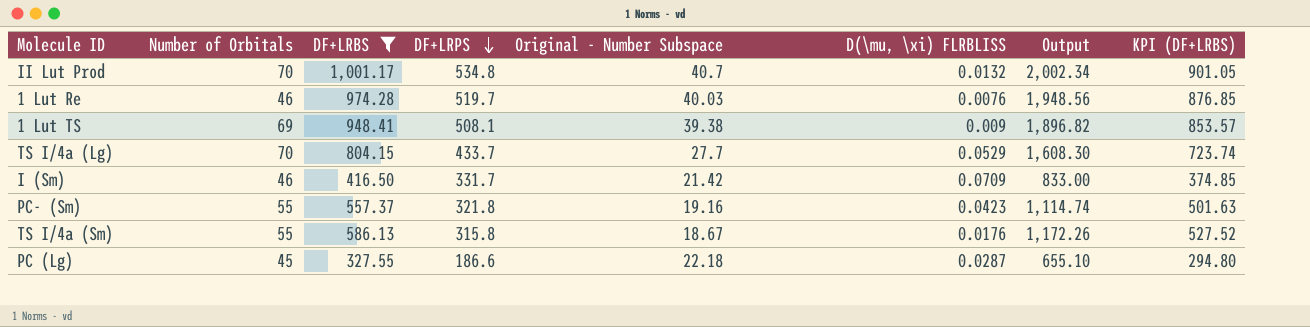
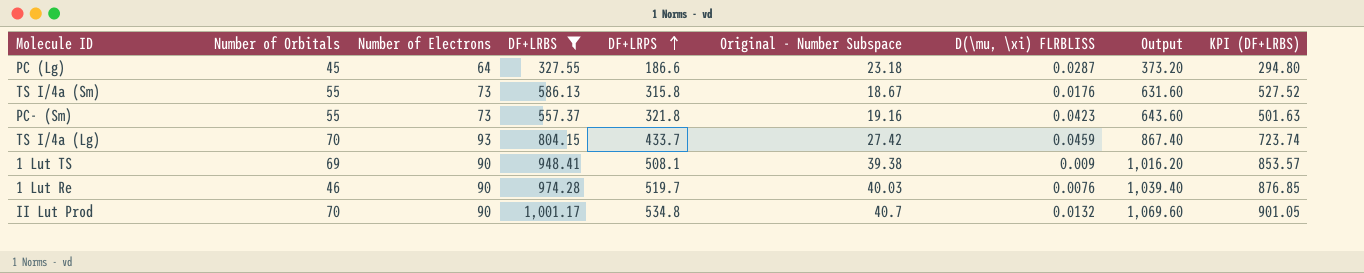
row order: DF+LRPS descending -> DF+LRPS ascending
column Number of Electrons | position: none -> 3
column Output | formula: [DF+LRBS] * 2 -> [DF+LRPS] * 2
row I (Sm): 46 | 416.50 | 331.7 | 21.42 | 0.0709 | 833.00 | 374.85 -> none
PC (Lg) | Original - Number Subspace: 22.18 -> 23.18
TS I/4a (Lg) | Original - Number Subspace: 27.7 -> 27.42
TS I/4a (Lg) | D(\mu, \xi) FLRBLISS: 0.0529 -> 0.0459

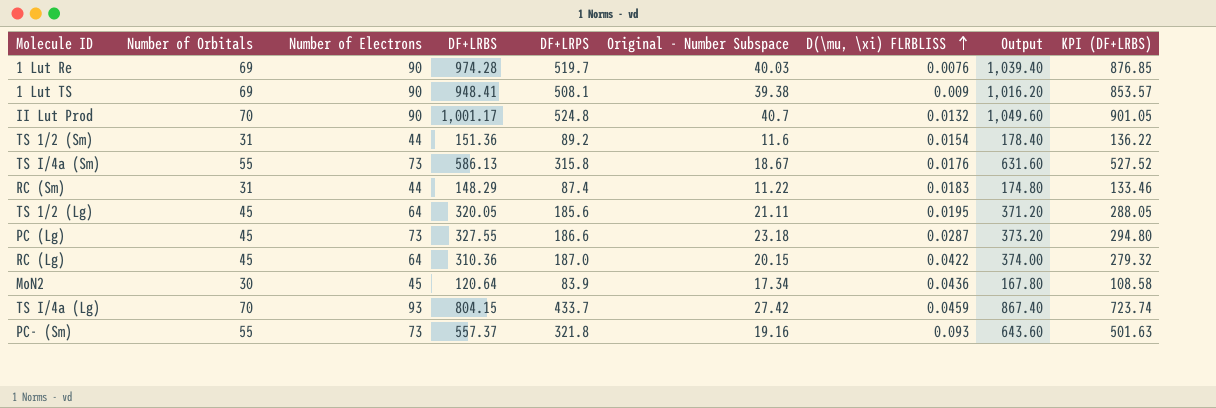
filter: DF+LRBS >= 327.55 -> none
row order: DF+LRPS ascending -> D(\mu, \xi) FLRBLISS ascending
1 Lut Re | Number of Orbitals: 46 -> 69
II Lut Prod | DF+LRPS: 534.8 -> 524.8
II Lut Prod | Output: 1,069.60 -> 1,049.60
PC (Lg) | Number of Electrons: 64 -> 73
PC- (Sm) | D(\mu, \xi) FLRBLISS: 0.0423 -> 0.093

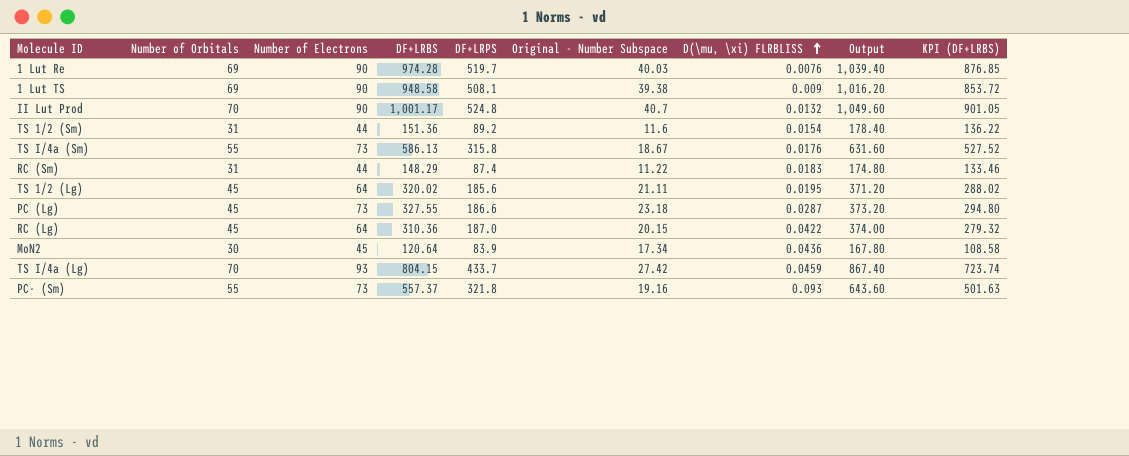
1 Lut TS | DF+LRBS: 948.41 -> 948.58
1 Lut TS | KPI (DF+LRBS): 853.57 -> 853.72
TS 1/2 (Lg) | DF+LRBS: 320.05 -> 320.02
TS 1/2 (Lg) | KPI (DF+LRBS): 288.05 -> 288.02

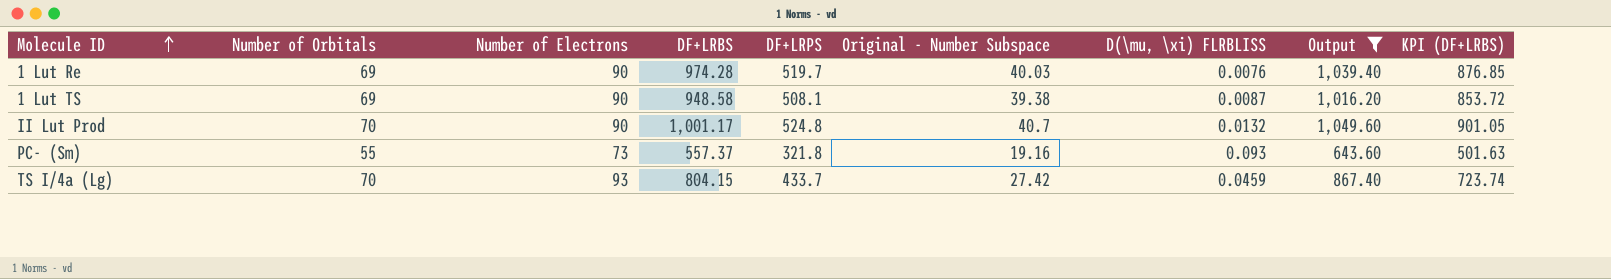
filter: none -> Output >= 643.60
row order: D(\mu, \xi) FLRBLISS ascending -> Molecule ID ascending
1 Lut TS | D(\mu, \xi) FLRBLISS: 0.009 -> 0.0087

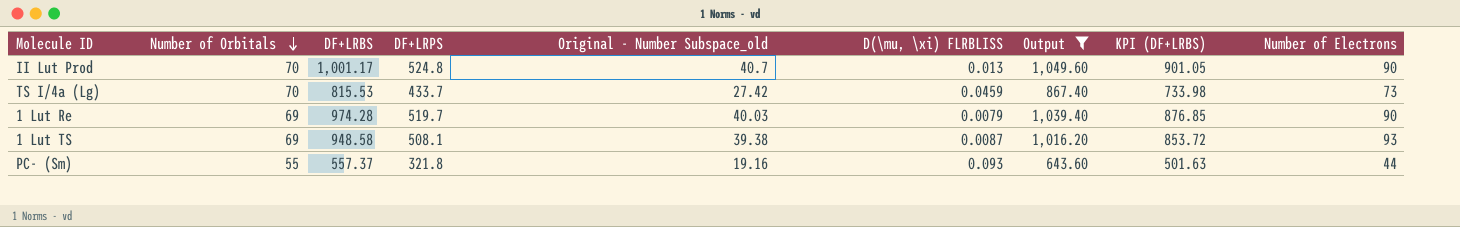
row order: Molecule ID ascending -> Number of Orbitals descending
column name: Original - Number Subspace -> Original - Number Subspace_old
column Number of Electrons | position: 3 -> 9
II Lut Prod | D(\mu, \xi) FLRBLISS: 0.0132 -> 0.013
TS I/4a (Lg) | DF+LRBS: 804.15 -> 815.53
TS I/4a (Lg) | KPI (DF+LRBS): 723.74 -> 733.98
TS I/4a (Lg) | Number of Electrons: 93 -> 73
1 Lut Re | D(\mu, \xi) FLRBLISS: 0.0076 -> 0.0079
1 Lut TS | Number of Electrons: 90 -> 93
PC- (Sm) | Number of Electrons: 73 -> 44

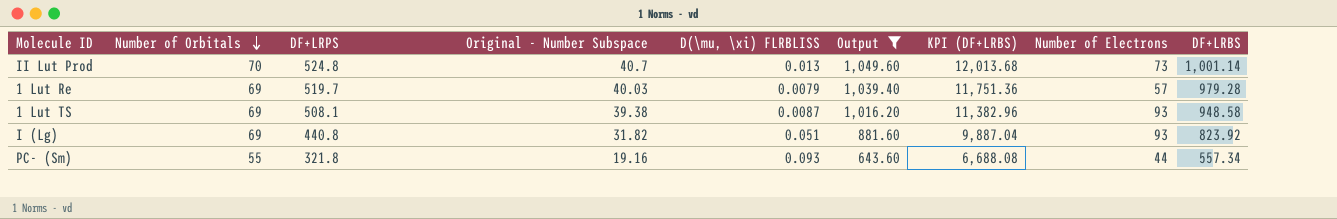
column name: Original - Number Subspace_old -> Original - Number Subspace
column KPI (DF+LRBS) | formula: [DF+LRBS] * 0.9 -> [DF+LRBS] * 12
column DF+LRBS | position: 3 -> 9
row TS I/4a (Lg): 70 | 815.53 | 433.7 | 27.42 | 0.0459 | 867.40 | 733.98 | 73 -> none
II Lut Prod | Number of Electrons: 90 -> 73
II Lut Prod | DF+LRBS: 1,001.17 -> 1,001.14
1 Lut Re | Number of Electrons: 90 -> 57
1 Lut Re | DF+LRBS: 974.28 -> 979.28
row I (Lg): none -> 69 | 440.8 | 31.82 | 0.051 | 881.60 | 9,887.04 | 93 | 823.92
PC- (Sm) | DF+LRBS: 557.37 -> 557.34

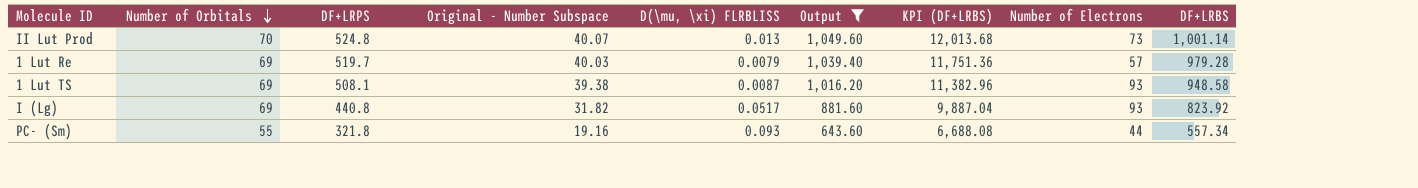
II Lut Prod | Original - Number Subspace: 40.7 -> 40.07
I (Lg) | D(\mu, \xi) FLRBLISS: 0.051 -> 0.0517

